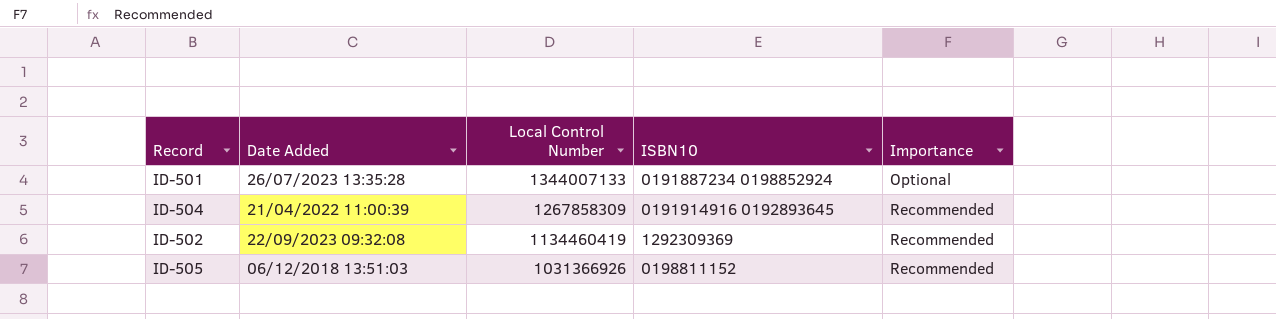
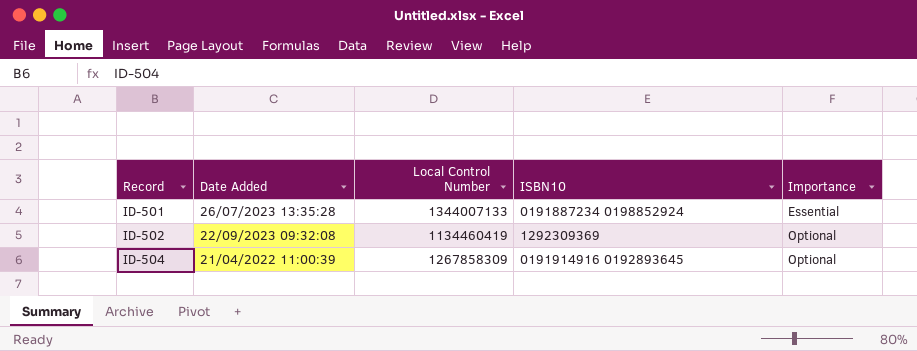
row order: Local Control Number descending -> Record ascending
row ID-505: 06/12/2018 13:51:03 | 1031366926 | 0198811152 | Recommended -> none
ID-501 | Importance: Optional -> Essential
ID-502 | Importance: Recommended -> Optional
ID-504 | Importance: Recommended -> Optional

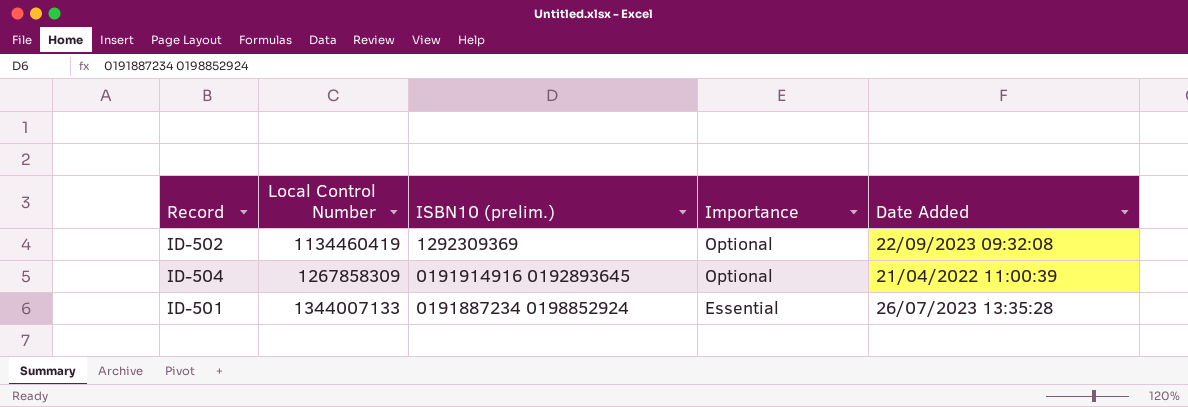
row order: Record ascending -> Local Control Number ascending
column name: ISBN10 -> ISBN10 (prelim.)
column Date Added | position: 2 -> 5

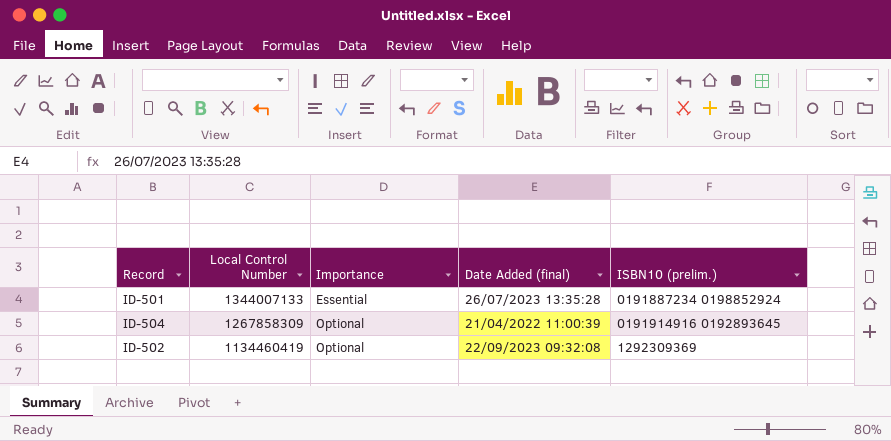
row order: Local Control Number ascending -> Local Control Number descending
column name: Date Added -> Date Added (final)
column ISBN10 (prelim.) | position: 3 -> 5

